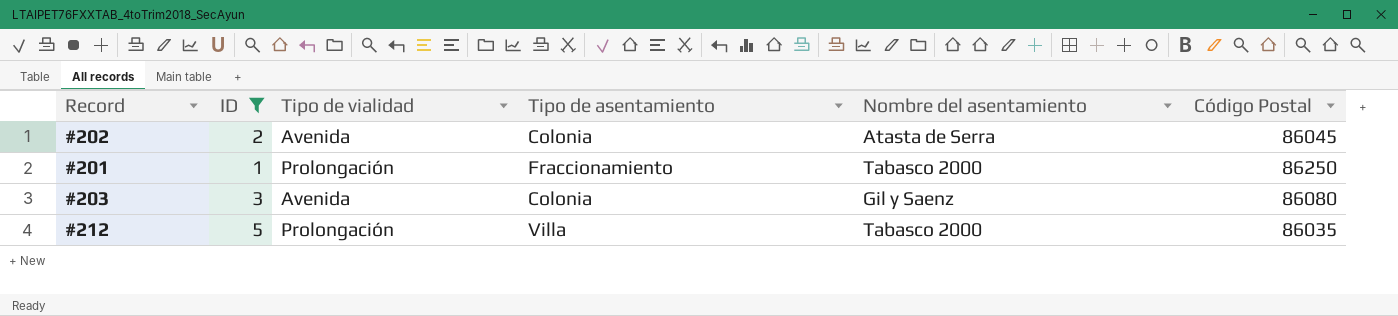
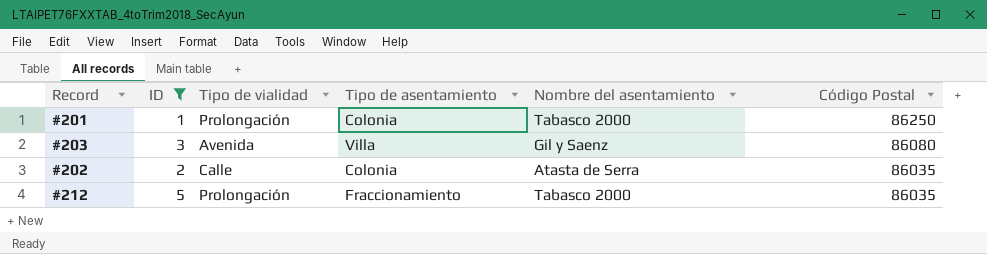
row order: none -> Código Postal descending
#201 | Tipo de asentamiento: Fraccionamiento -> Colonia
#203 | Tipo de asentamiento: Colonia -> Villa
#202 | Tipo de vialidad: Avenida -> Calle
#202 | Código Postal: 86045 -> 86035
#212 | Tipo de asentamiento: Villa -> Fraccionamiento

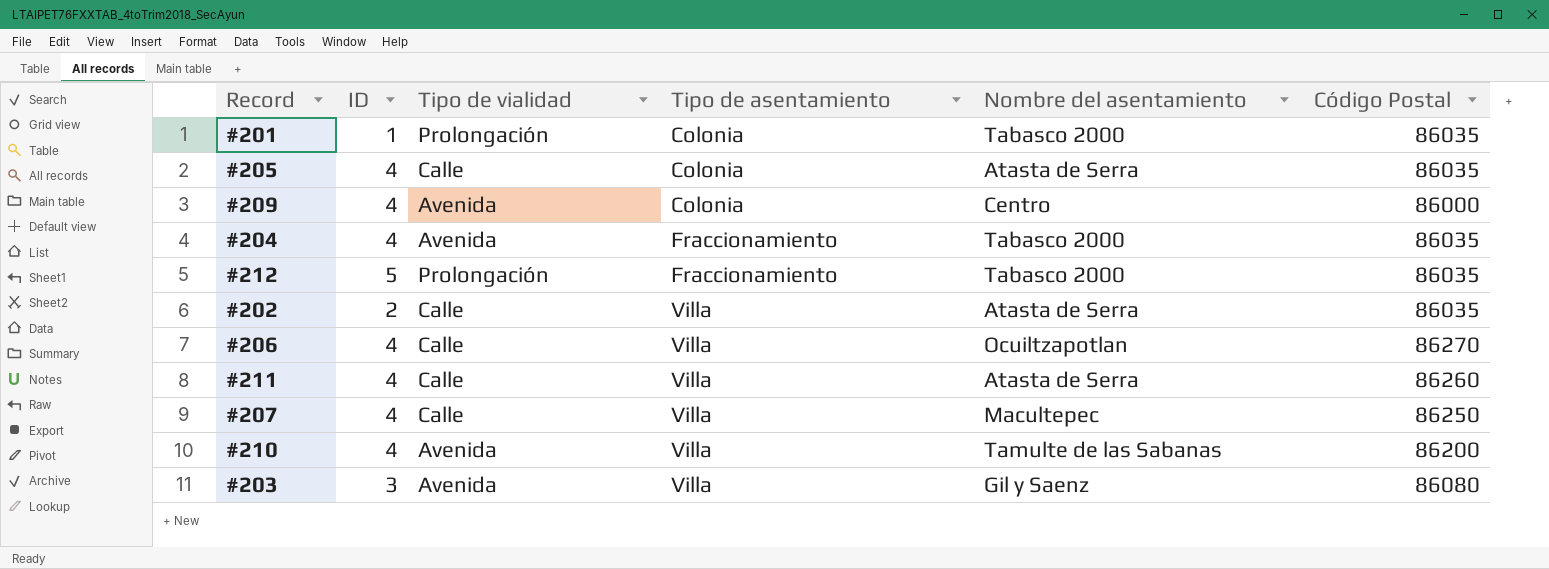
filter: ID != 4 -> none
row order: Código Postal descending -> Tipo de asentamiento ascending
#201 | Código Postal: 86250 -> 86035
#202 | Tipo de asentamiento: Colonia -> Villa

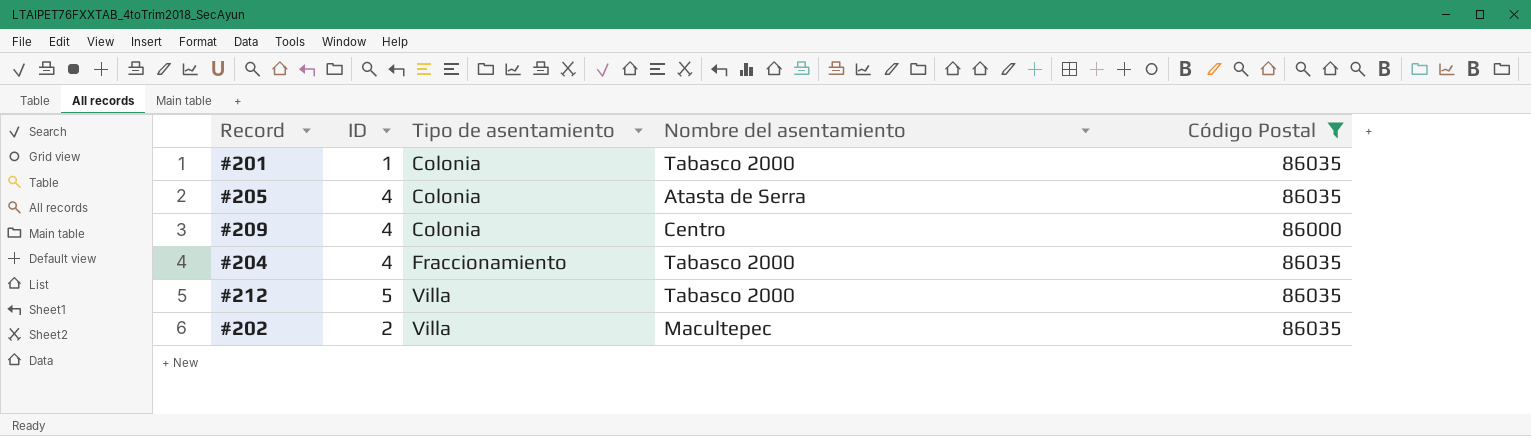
filter: none -> Código Postal <= 86035
column Tipo de vialidad | position: 3 -> none
#212 | Tipo de asentamiento: Fraccionamiento -> Villa
#202 | Nombre del asentamiento: Atasta de Serra -> Macultepec

